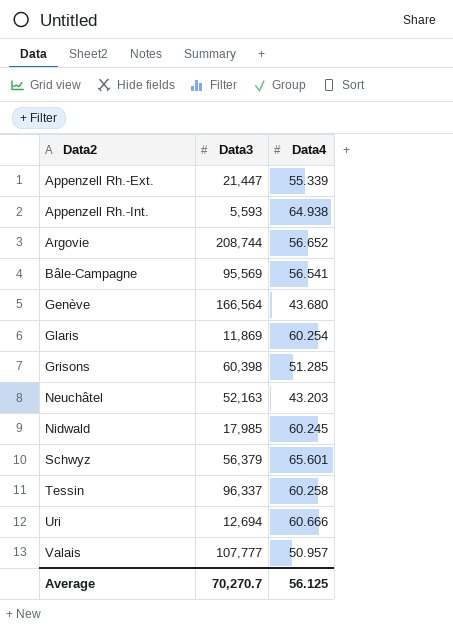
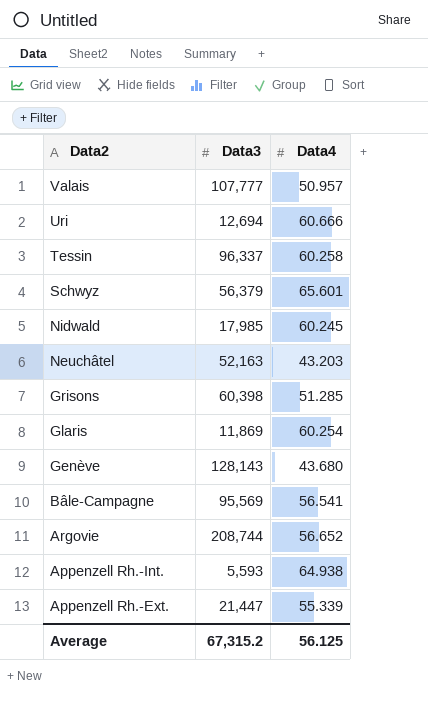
row order: Data2 ascending -> Data2 descending
Genève | Data3: 166,564 -> 128,143
Average | Data3: 70,270.7 -> 67,315.2

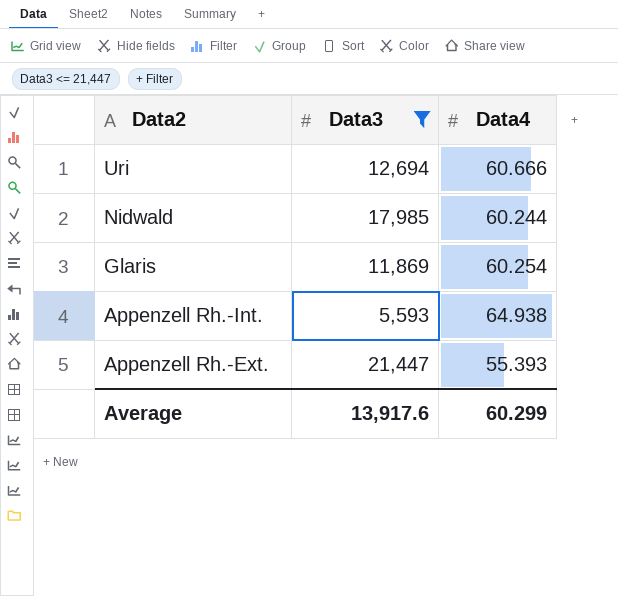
filter: none -> Data3 <= 21,447
Nidwald | Data4: 60.245 -> 60.244
Appenzell Rh.-Ext. | Data4: 55.339 -> 55.393
Average | Data3: 67,315.2 -> 13,917.6
Average | Data4: 56.125 -> 60.299

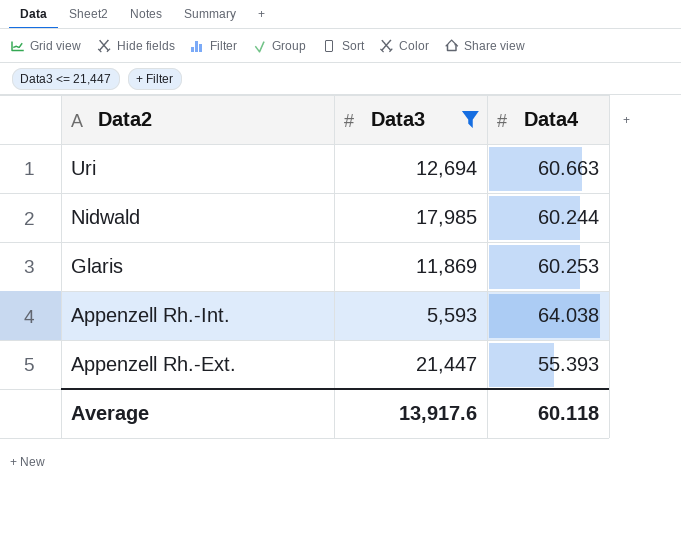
Uri | Data4: 60.666 -> 60.663
Glaris | Data4: 60.254 -> 60.253
Appenzell Rh.-Int. | Data4: 64.938 -> 64.038
Average | Data4: 60.299 -> 60.118

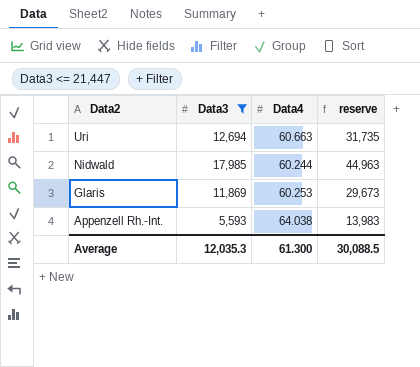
column reserve | formula: none -> [Data3] * 2.5
row Appenzell Rh.-Ext.: 21,447 | 55.393 -> none
Average | Data3: 13,917.6 -> 12,035.3
Average | Data4: 60.118 -> 61.300

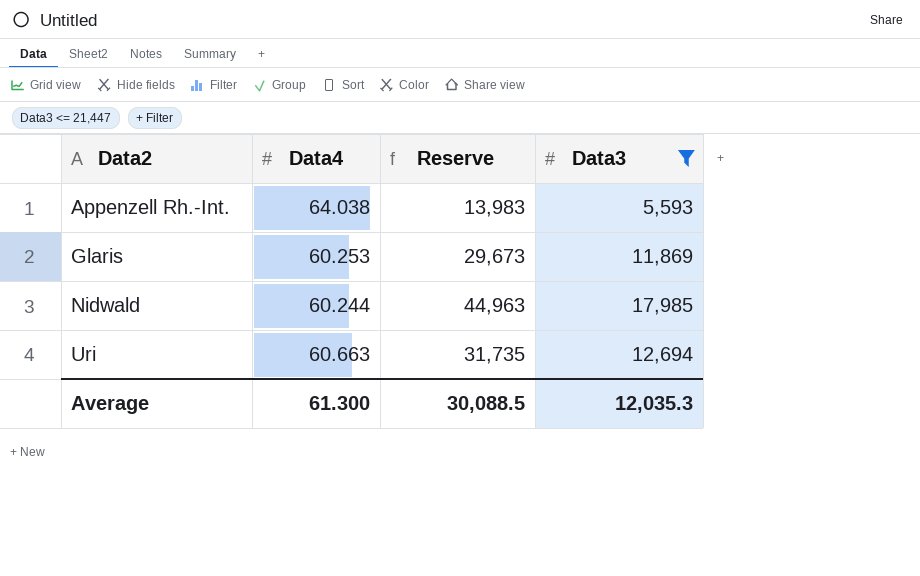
row order: Data2 descending -> Data2 ascending
column name: reserve -> Reserve
column Data3 | position: 2 -> 4

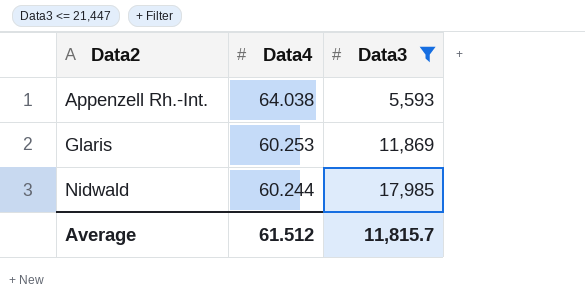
column Reserve | formula: [Data3] * 2.5 -> none
row Uri: 60.663 | 31,735 | 12,694 -> none
Average | Data4: 61.300 -> 61.512
Average | Data3: 12,035.3 -> 11,815.7

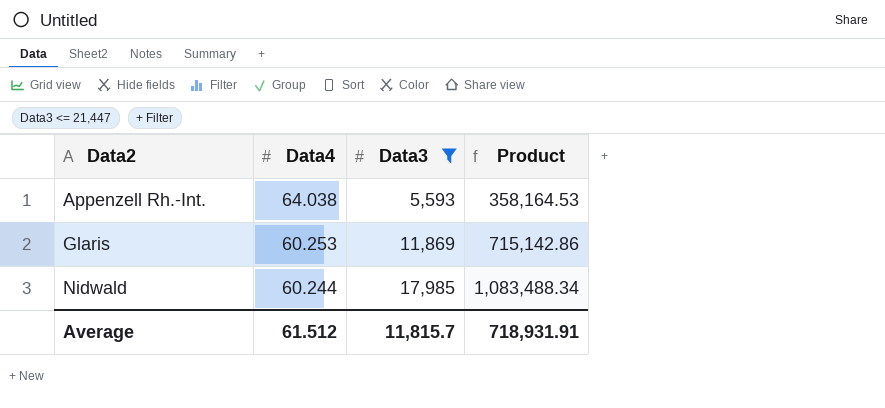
column Product | formula: none -> [Data4] * [Data3]

